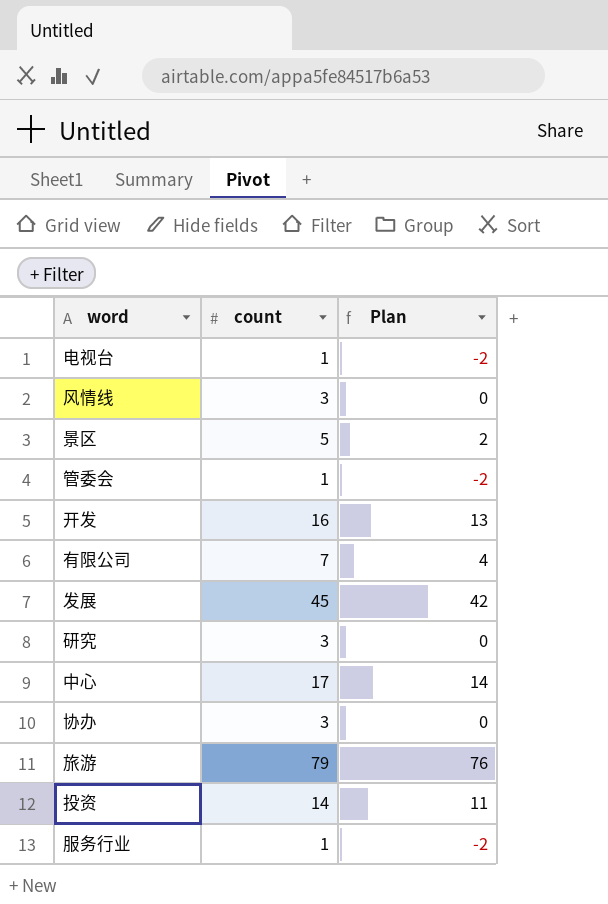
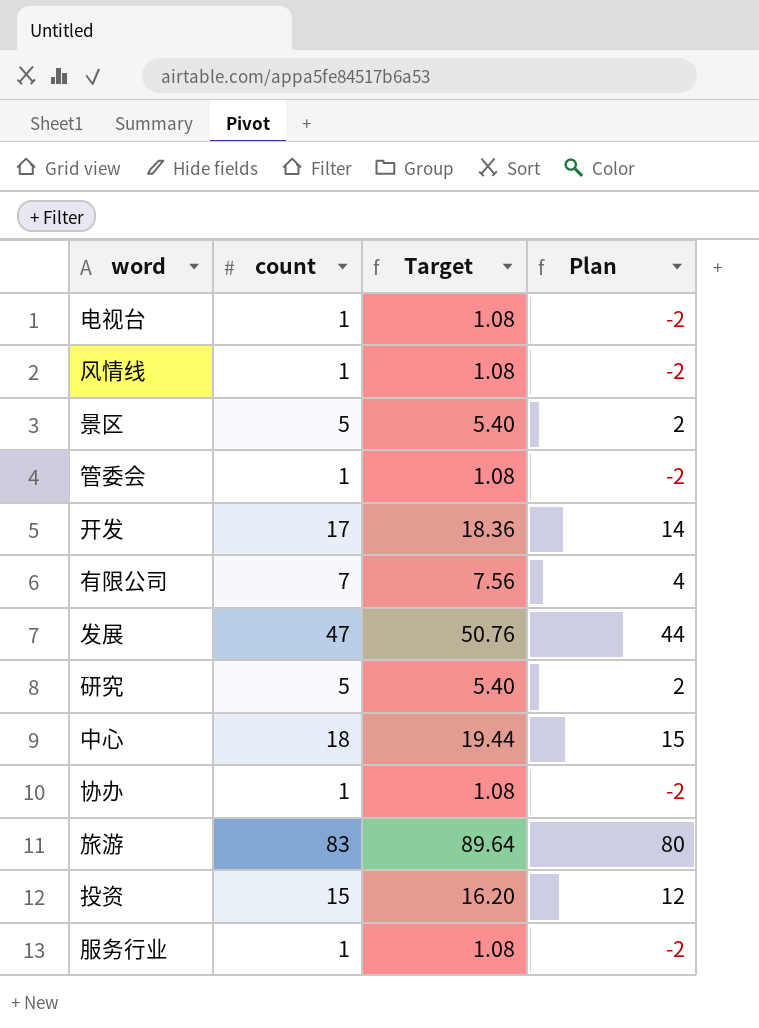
column Target | formula: none -> [count] * 1.08
风情线 | count: 3 -> 1
风情线 | Plan: 0 -> -2
开发 | count: 16 -> 17
开发 | Plan: 13 -> 14
发展 | count: 45 -> 47
发展 | Plan: 42 -> 44
研究 | count: 3 -> 5
研究 | Plan: 0 -> 2
中心 | count: 17 -> 18
中心 | Plan: 14 -> 15
协办 | count: 3 -> 1
协办 | Plan: 0 -> -2
旅游 | count: 79 -> 83
旅游 | Plan: 76 -> 80
投资 | count: 14 -> 15
投资 | Plan: 11 -> 12

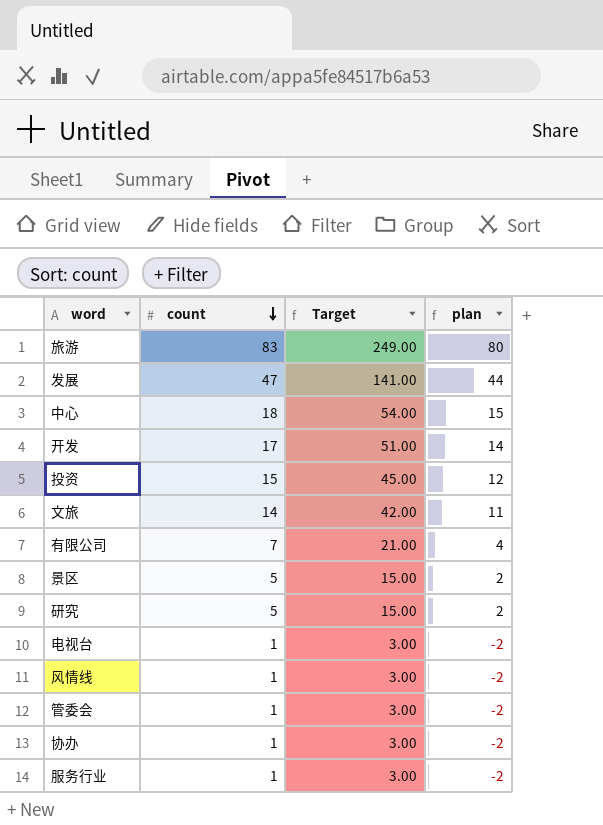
row order: none -> count descending
column Target | formula: [count] * 1.08 -> [count] * 3
column name: Plan -> plan
row 文旅: none -> 14 | 42.00 | 11

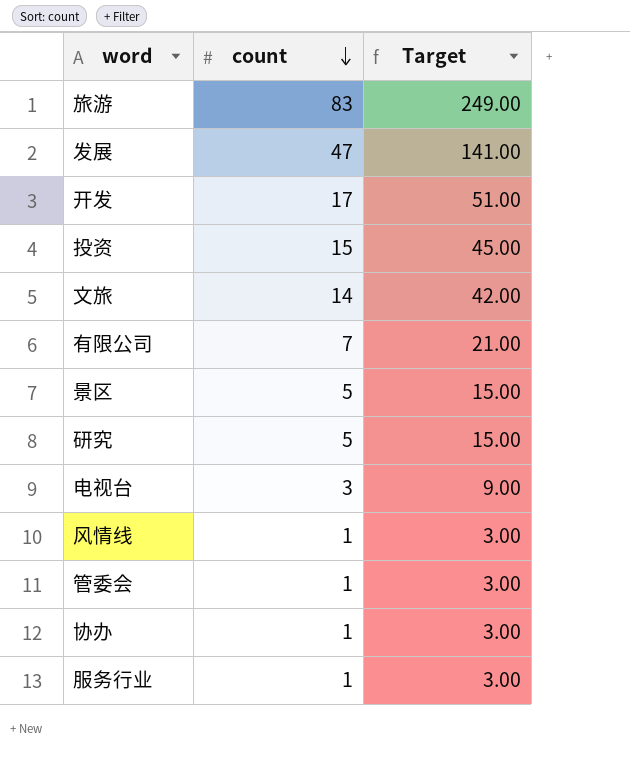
column plan | formula: [count] - 3 -> none
row 中心: 18 | 54.00 | 15 -> none
电视台 | count: 1 -> 3
电视台 | Target: 3.00 -> 9.00

